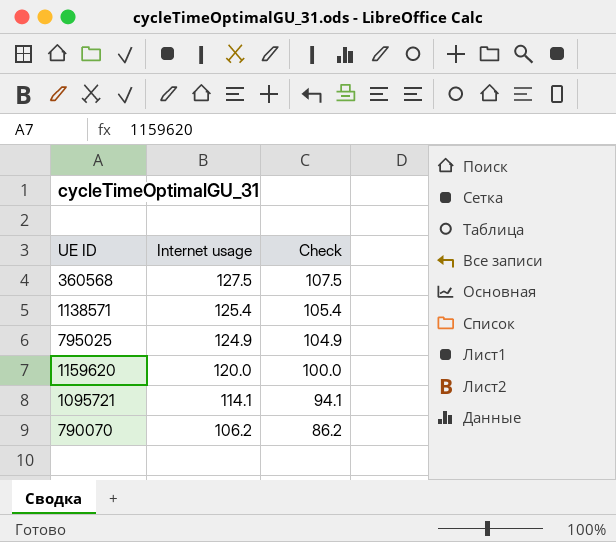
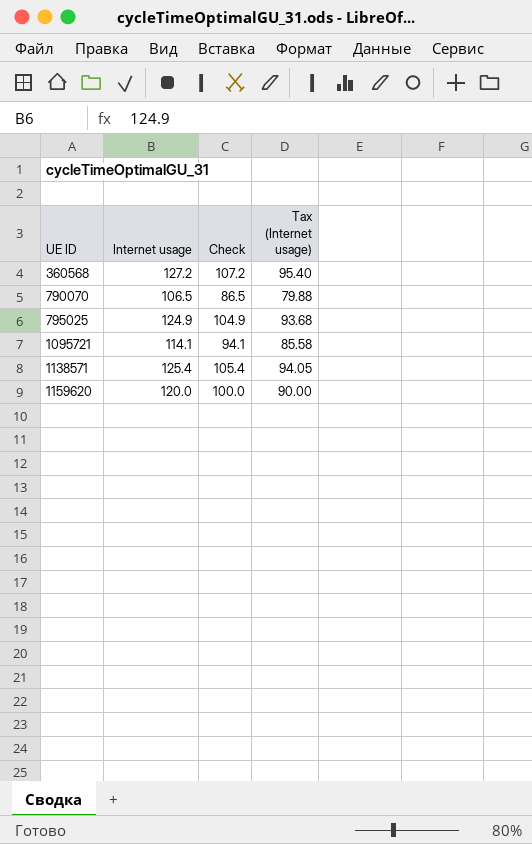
row order: Internet usage descending -> UE ID ascending
column Tax (Internet usage) | formula: none -> [Internet usage] * 0.75
360568 | Internet usage: 127.5 -> 127.2
360568 | Check: 107.5 -> 107.2
790070 | Internet usage: 106.2 -> 106.5
790070 | Check: 86.2 -> 86.5

